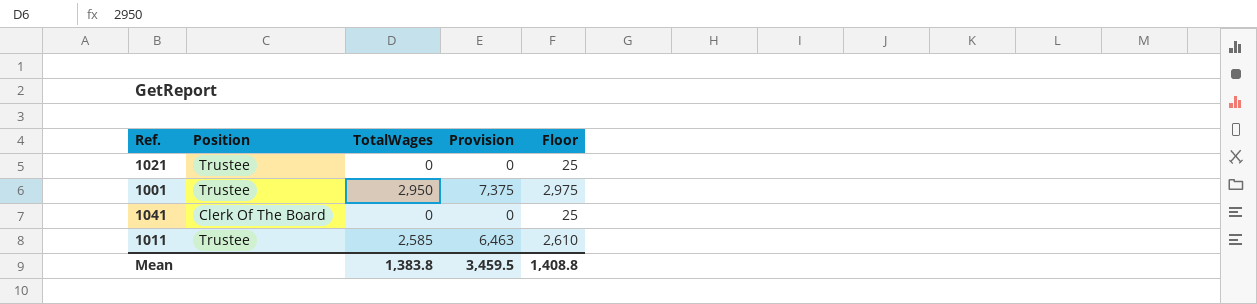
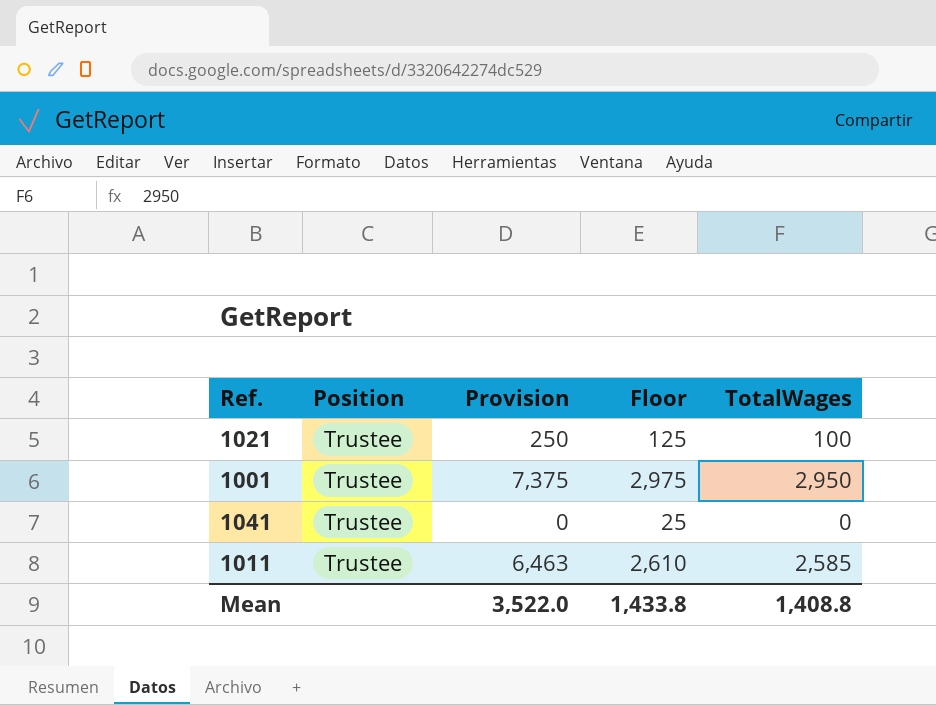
column TotalWages | position: 3 -> 5
1021 | Provision: 0 -> 250
1021 | Floor: 25 -> 125
1021 | TotalWages: 0 -> 100
1041 | Position: Clerk Of The Board -> Trustee
Mean | Provision: 3,459.5 -> 3,522.0
Mean | Floor: 1,408.8 -> 1,433.8
Mean | TotalWages: 1,383.8 -> 1,408.8

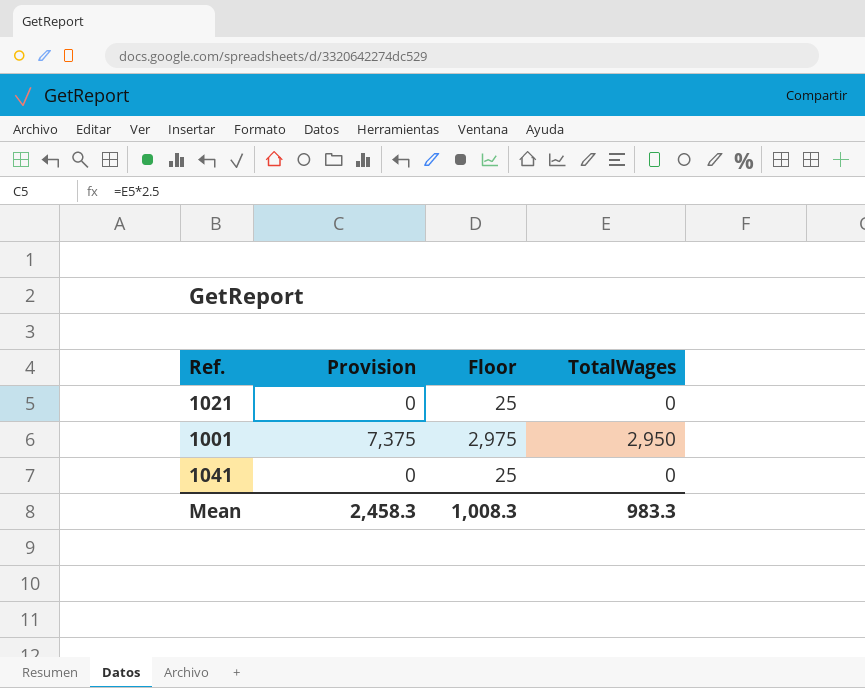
column Position | position: 2 -> none
row 1011: Trustee | 6,463 | 2,610 | 2,585 -> none
1021 | Provision: 250 -> 0
1021 | Floor: 125 -> 25
1021 | TotalWages: 100 -> 0
Mean | Provision: 3,522.0 -> 2,458.3
Mean | Floor: 1,433.8 -> 1,008.3
Mean | TotalWages: 1,408.8 -> 983.3

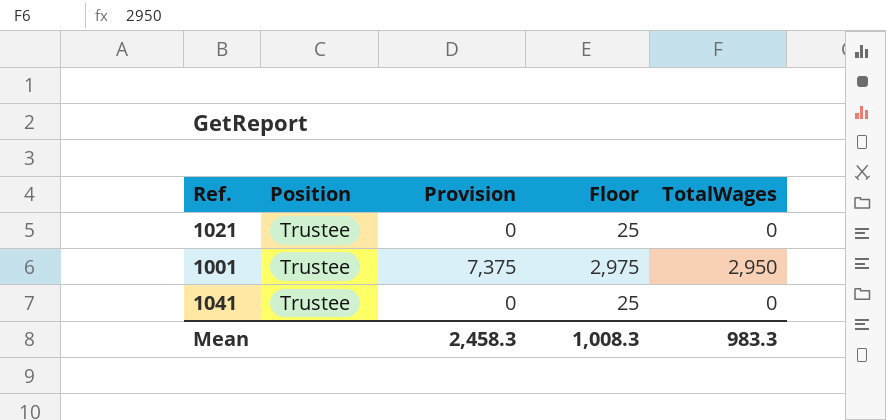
column Position | position: none -> 2

